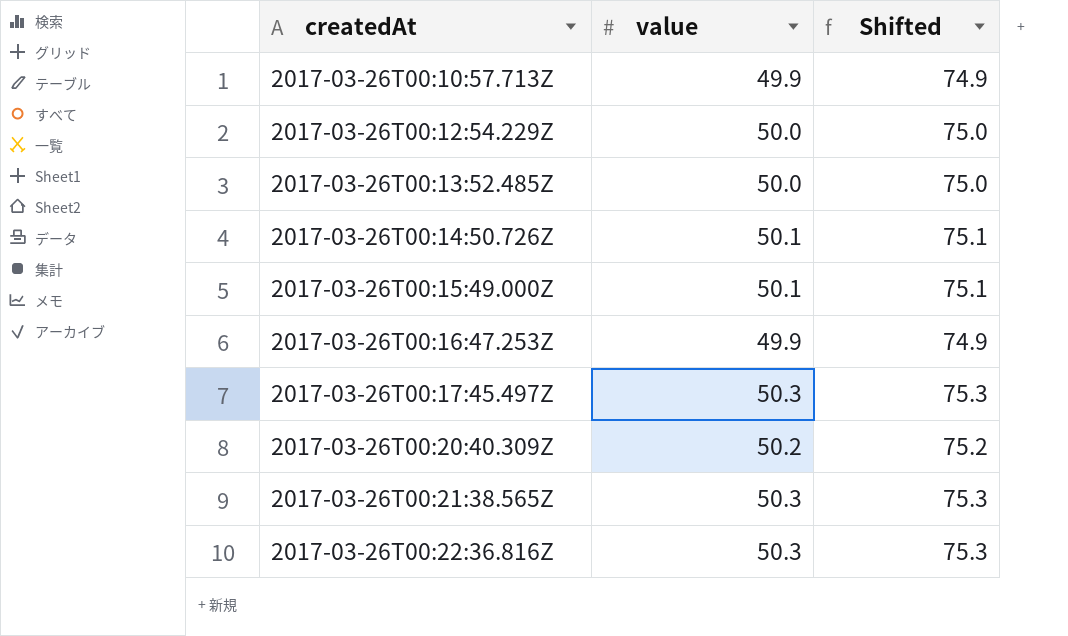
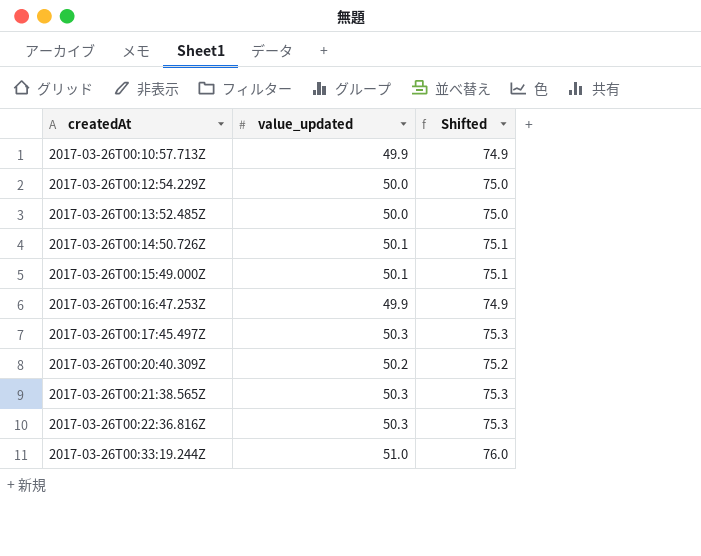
column name: value -> value_updated
row 2017-03-26T00:33:19.244Z: none -> 51.0 | 76.0

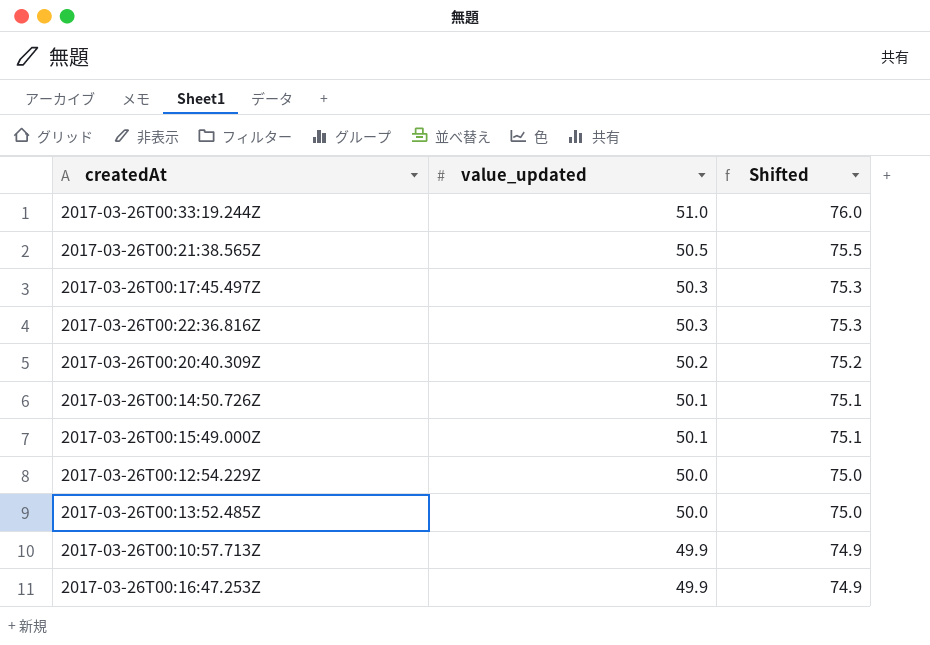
row order: createdAt ascending -> value_updated descending
2017-03-26T00:21:38.565Z | value_updated: 50.3 -> 50.5
2017-03-26T00:21:38.565Z | Shifted: 75.3 -> 75.5

